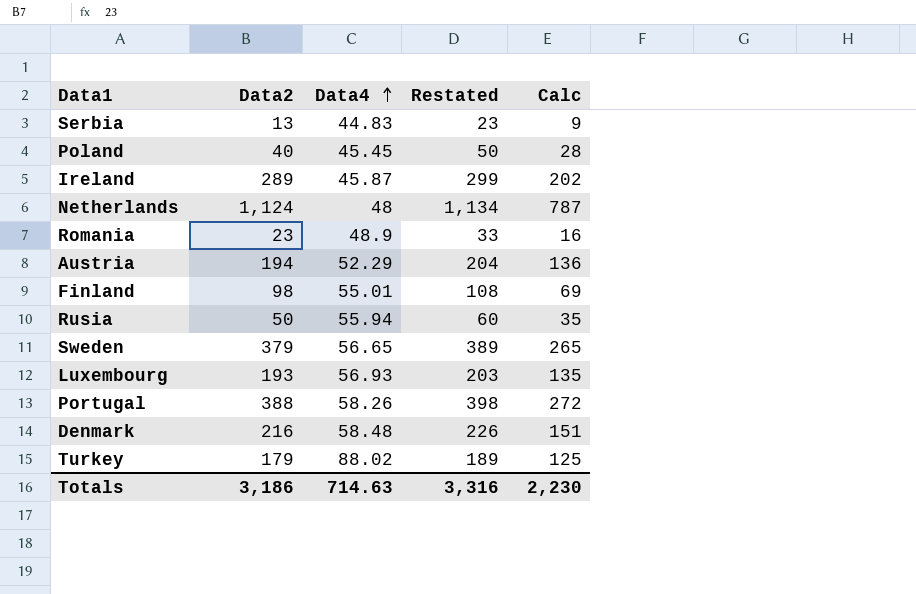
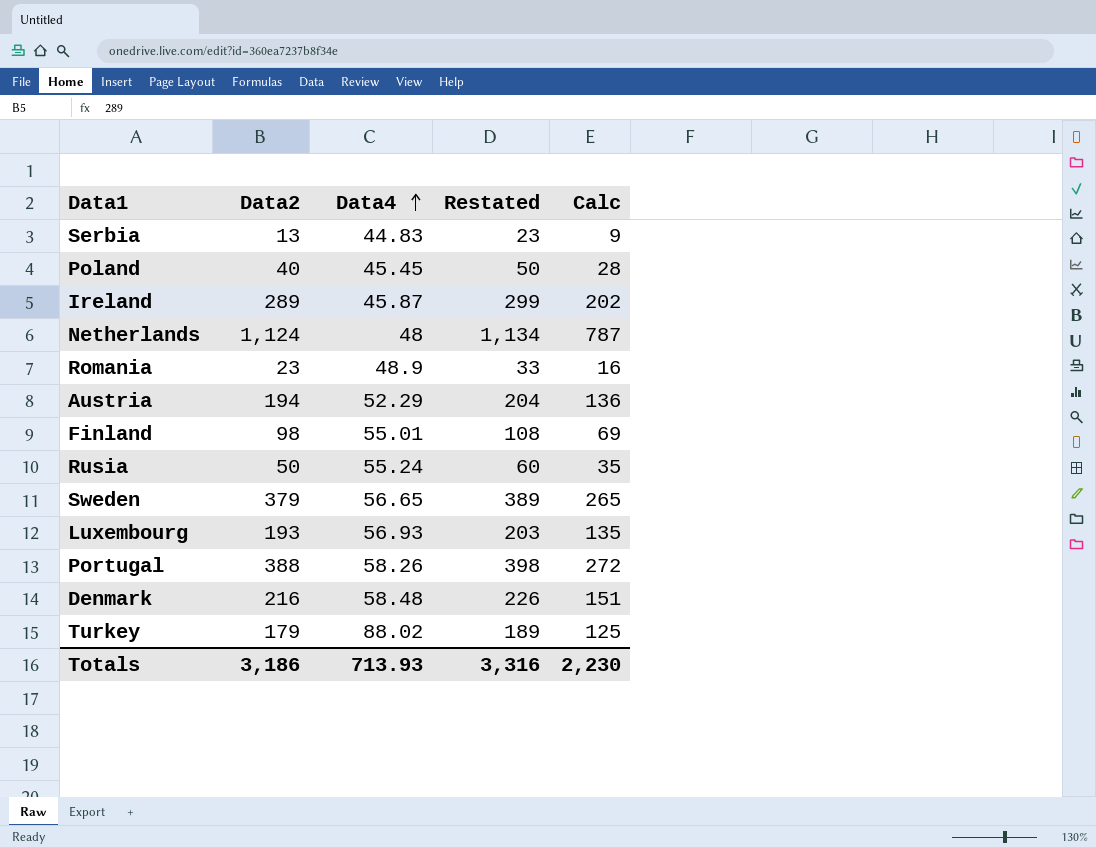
Rusia | Data4: 55.94 -> 55.24
Totals | Data4: 714.63 -> 713.93

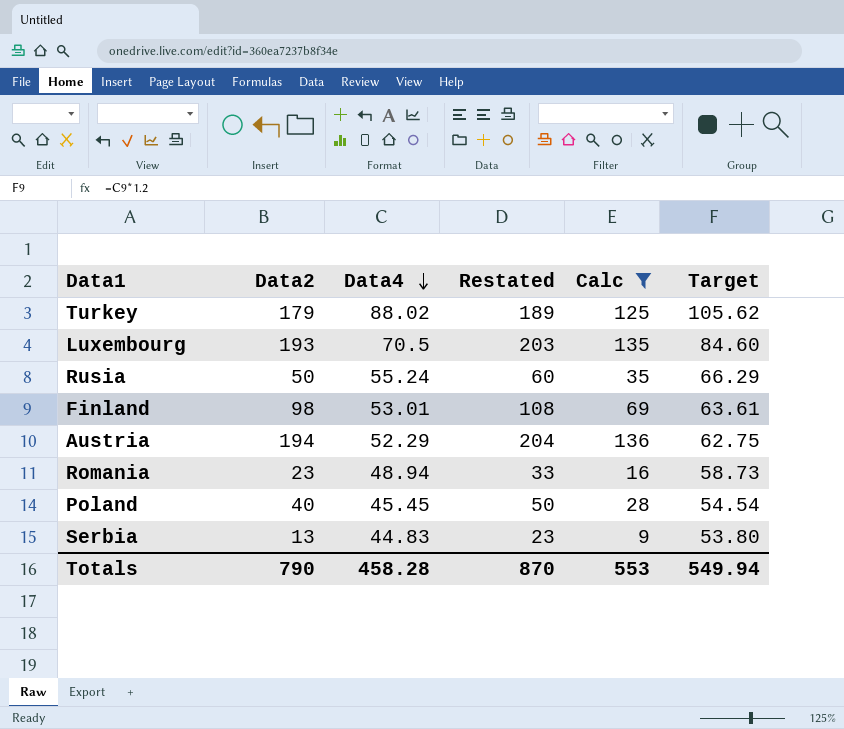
filter: none -> Calc <= 136
row order: Data4 ascending -> Data4 descending
column Target | formula: none -> [Data4] * 1.2
Luxembourg | Data4: 56.93 -> 70.5
Finland | Data4: 55.01 -> 53.01
Romania | Data4: 48.9 -> 48.94
Totals | Data2: 3,186 -> 790
Totals | Data4: 713.93 -> 458.28
Totals | Restated: 3,316 -> 870
Totals | Calc: 2,230 -> 553

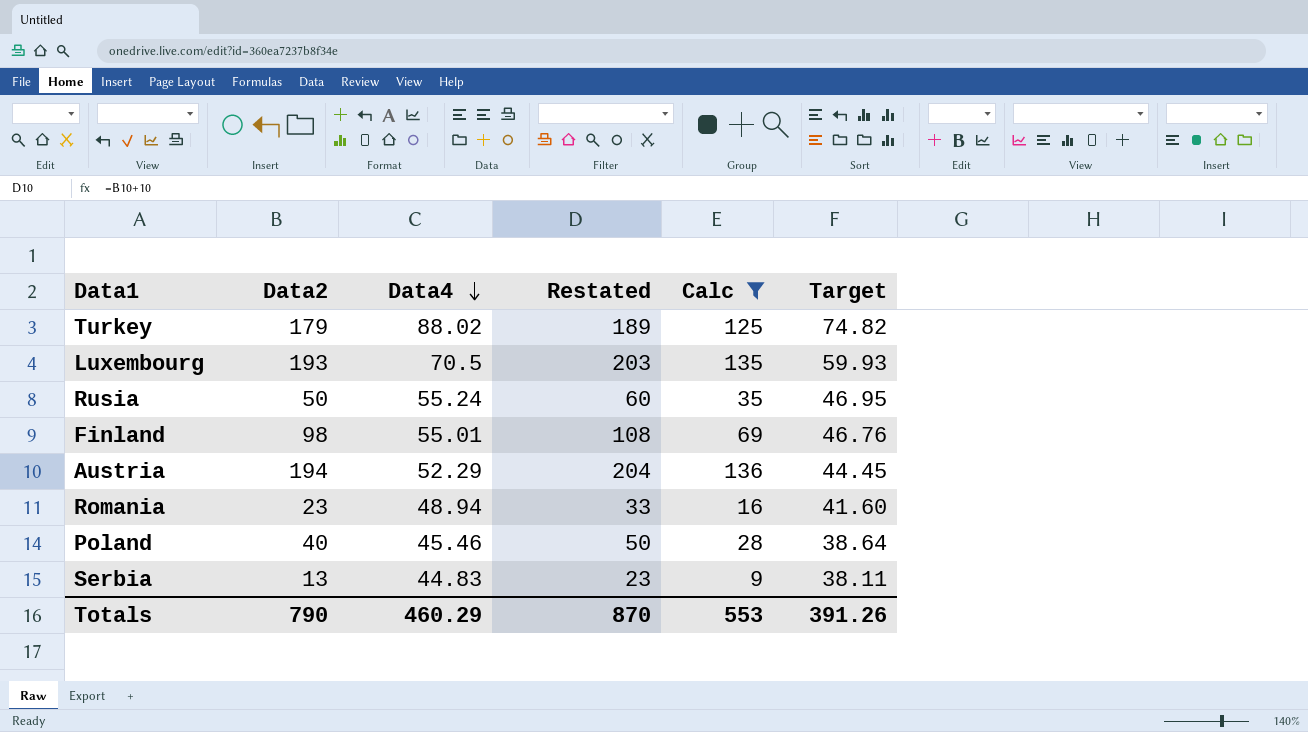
column Target | formula: [Data4] * 1.2 -> [Data4] * 0.85
Finland | Data4: 53.01 -> 55.01
Poland | Data4: 45.45 -> 45.46
Totals | Data4: 458.28 -> 460.29
Totals | Target: 549.94 -> 391.26

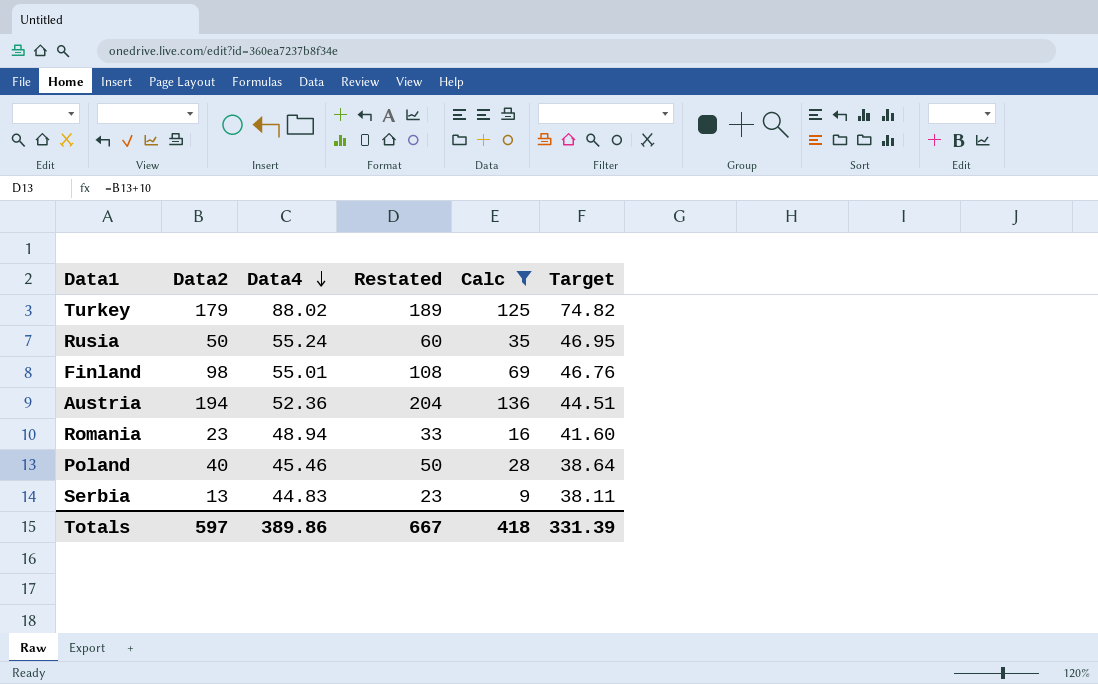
row Luxembourg: 193 | 70.5 | 203 | 135 | 59.93 -> none
Austria | Data4: 52.29 -> 52.36
Austria | Target: 44.45 -> 44.51
Totals | Data2: 790 -> 597
Totals | Data4: 460.29 -> 389.86
Totals | Restated: 870 -> 667
Totals | Calc: 553 -> 418
Totals | Target: 391.26 -> 331.39

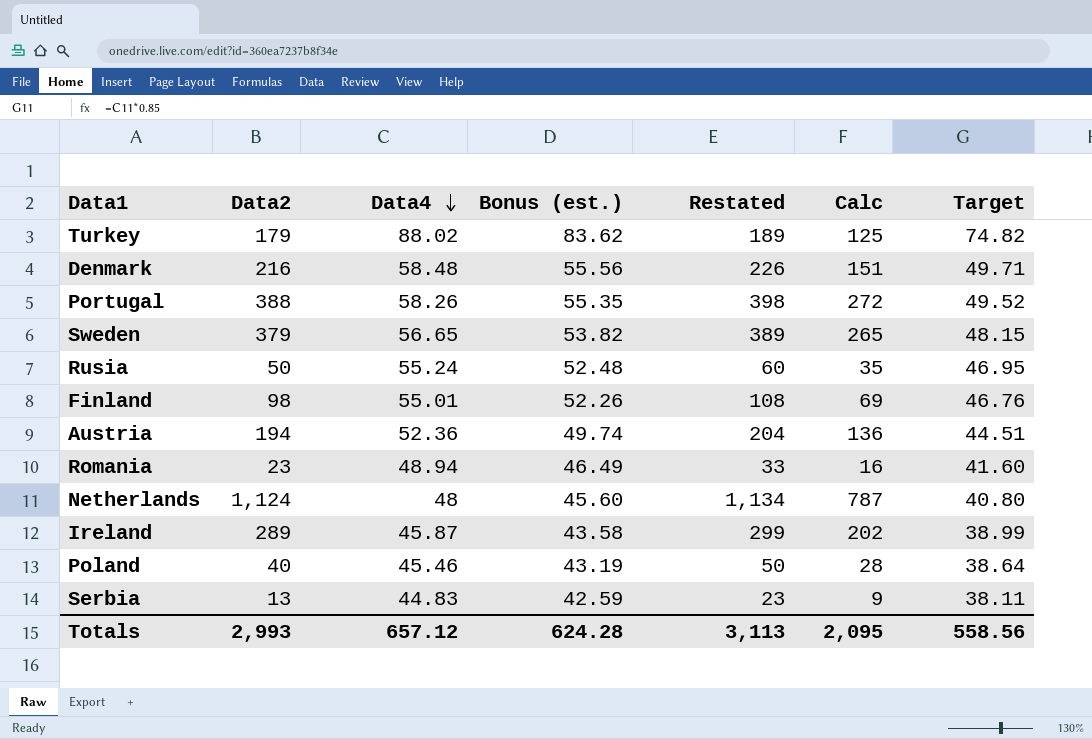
filter: Calc <= 136 -> none
column Bonus (est.) | formula: none -> [Data4] * 0.95
Totals | Data2: 597 -> 2,993
Totals | Data4: 389.86 -> 657.12
Totals | Restated: 667 -> 3,113
Totals | Calc: 418 -> 2,095
Totals | Target: 331.39 -> 558.56

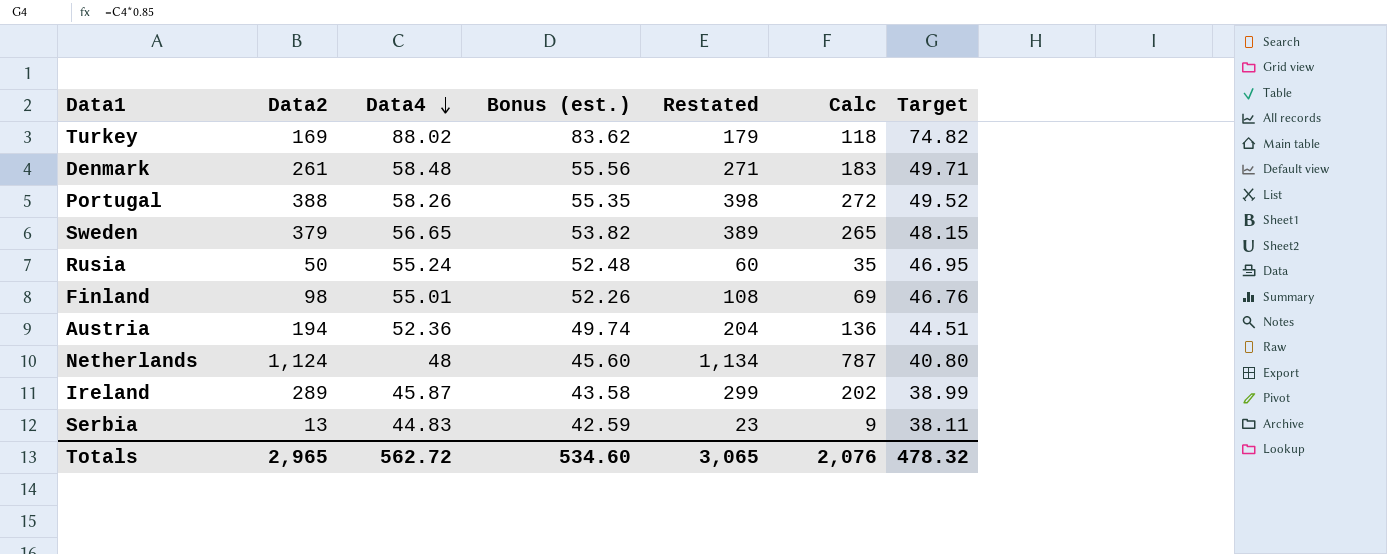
row Romania: 23 | 48.94 | 46.49 | 33 | 16 | 41.60 -> none
row Poland: 40 | 45.46 | 43.19 | 50 | 28 | 38.64 -> none
Turkey | Data2: 179 -> 169
Turkey | Restated: 189 -> 179
Turkey | Calc: 125 -> 118
Denmark | Data2: 216 -> 261
Denmark | Restated: 226 -> 271
Denmark | Calc: 151 -> 183
Totals | Data2: 2,993 -> 2,965
Totals | Data4: 657.12 -> 562.72
Totals | Bonus (est.): 624.28 -> 534.60
Totals | Restated: 3,113 -> 3,065
Totals | Calc: 2,095 -> 2,076
Totals | Target: 558.56 -> 478.32

